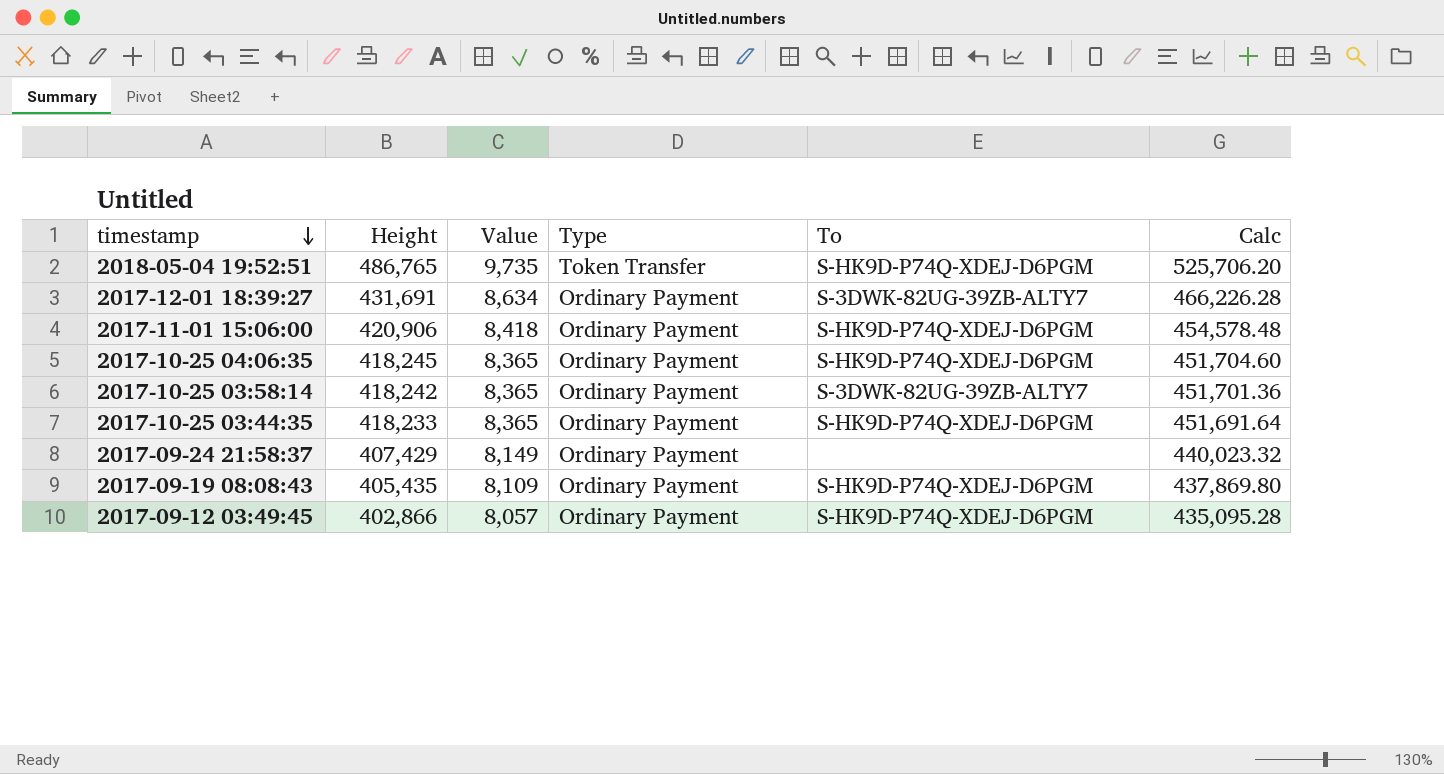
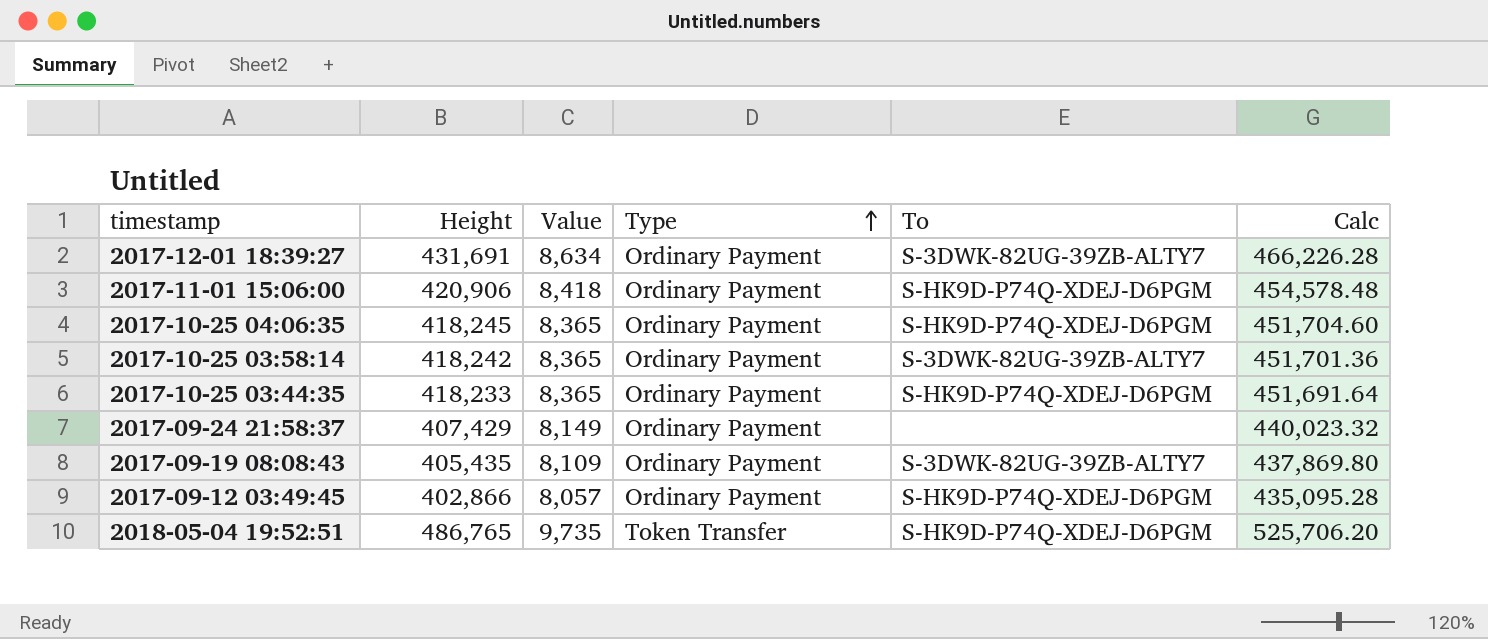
row order: timestamp descending -> Type ascending
2017-09-19 08:08:43 | To: S-HK9D-P74Q-XDEJ-D6PGM -> S-3DWK-82UG-39ZB-ALTY7

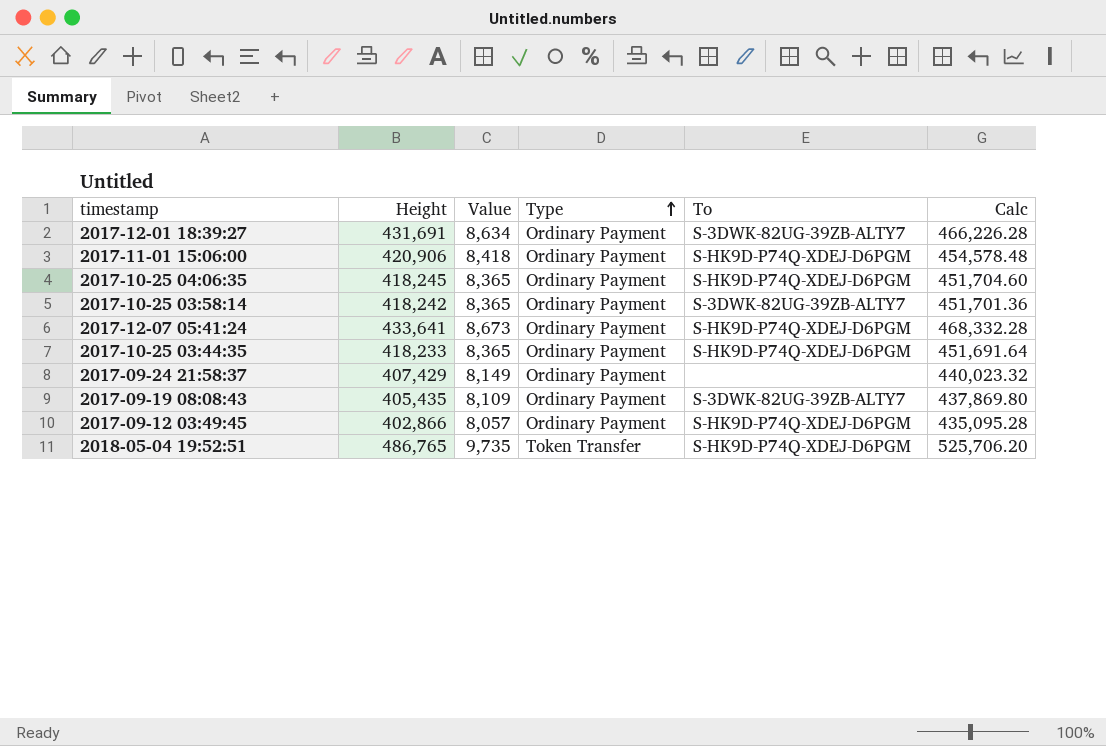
row 2017-12-07 05:41:24: none -> 433,641 | 8,673 | Ordinary Payment | S-HK9D-P74Q-XDEJ-D6PGM | 468,332.28

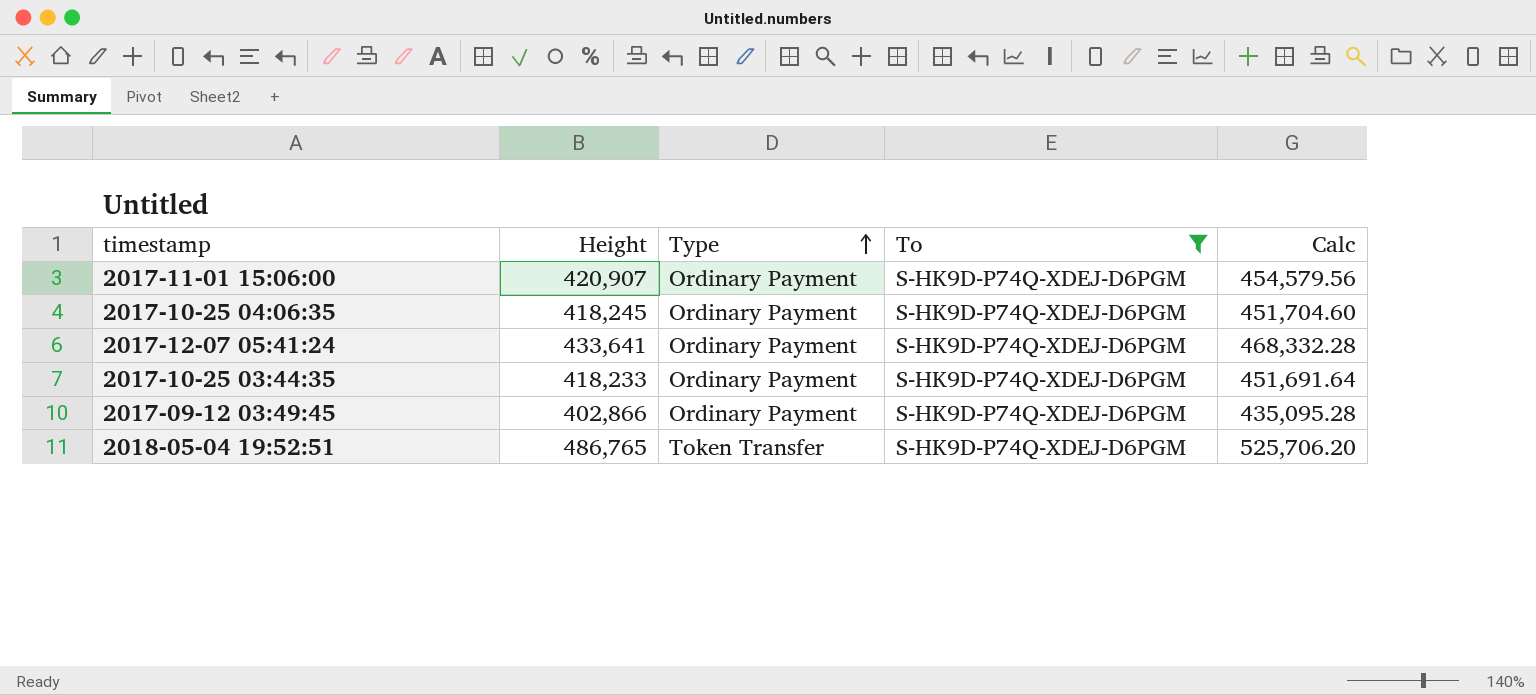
filter: none -> To = S-HK9D-P74Q-XDEJ-D6PGM
column Value | formula: [Height] * 0.02 -> none
2017-11-01 15:06:00 | Height: 420,906 -> 420,907
2017-11-01 15:06:00 | Calc: 454,578.48 -> 454,579.56

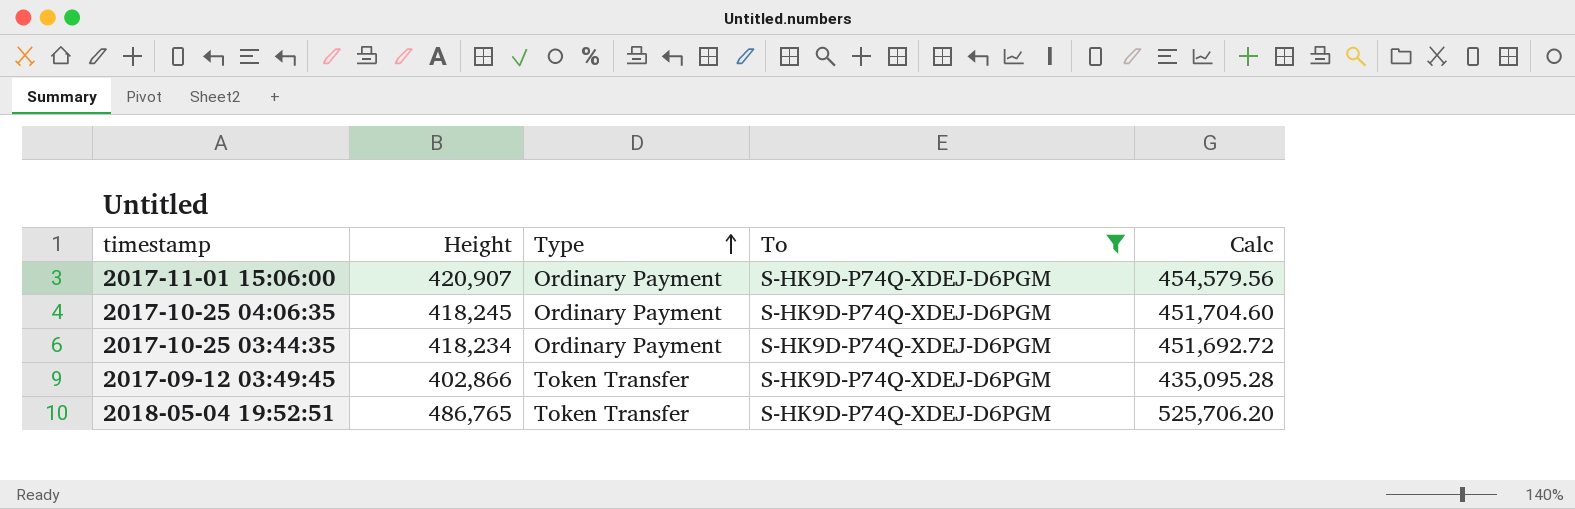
row 2017-12-07 05:41:24: 433,641 | Ordinary Payment | S-HK9D-P74Q-XDEJ-D6PGM | 468,332.28 -> none
2017-10-25 03:44:35 | Height: 418,233 -> 418,234
2017-10-25 03:44:35 | Calc: 451,691.64 -> 451,692.72
2017-09-12 03:49:45 | Type: Ordinary Payment -> Token Transfer

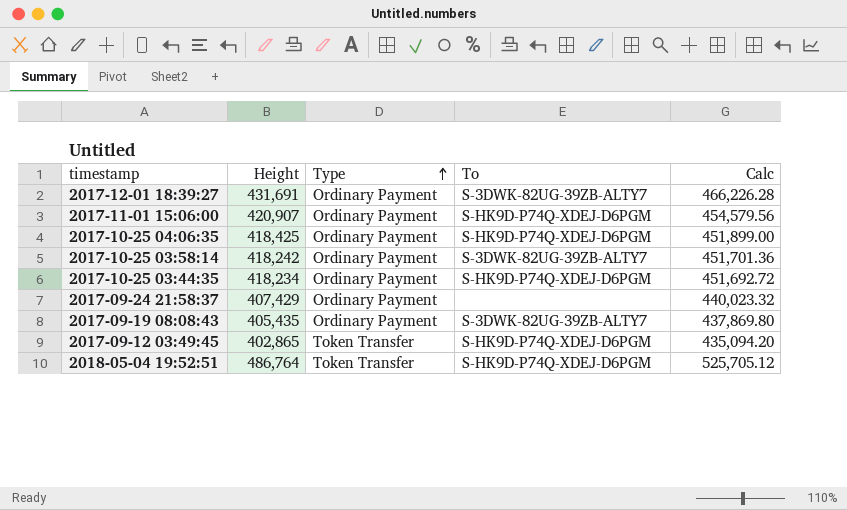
filter: To = S-HK9D-P74Q-XDEJ-D6PGM -> none
2017-10-25 04:06:35 | Height: 418,245 -> 418,425
2017-10-25 04:06:35 | Calc: 451,704.60 -> 451,899.00
2017-09-12 03:49:45 | Height: 402,866 -> 402,865
2017-09-12 03:49:45 | Calc: 435,095.28 -> 435,094.20
2018-05-04 19:52:51 | Height: 486,765 -> 486,764
2018-05-04 19:52:51 | Calc: 525,706.20 -> 525,705.12

